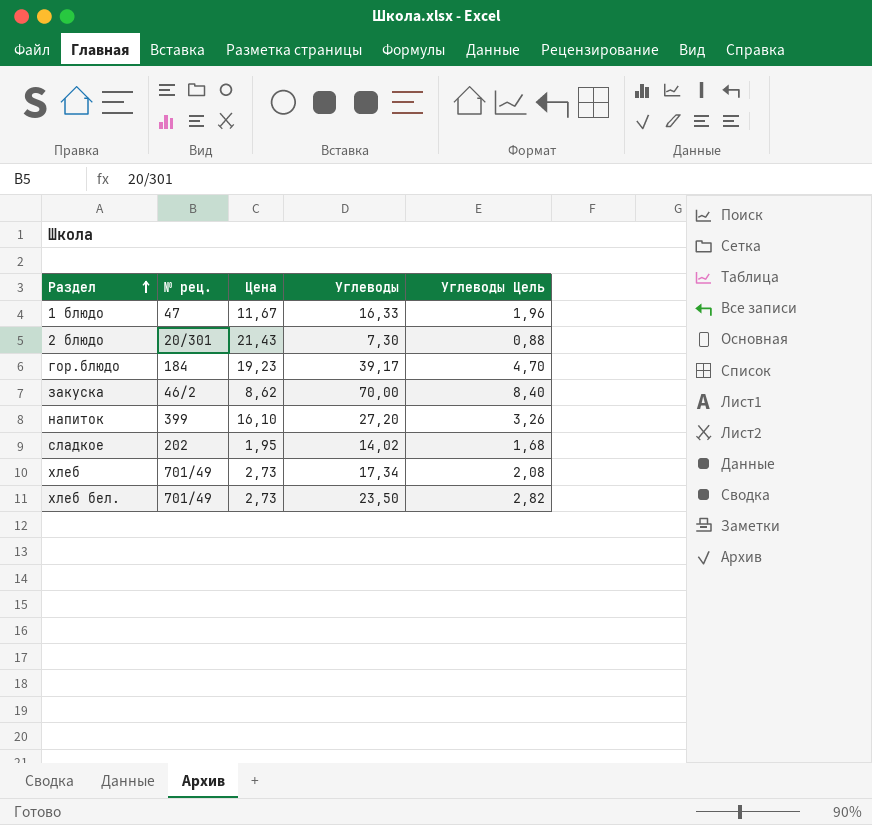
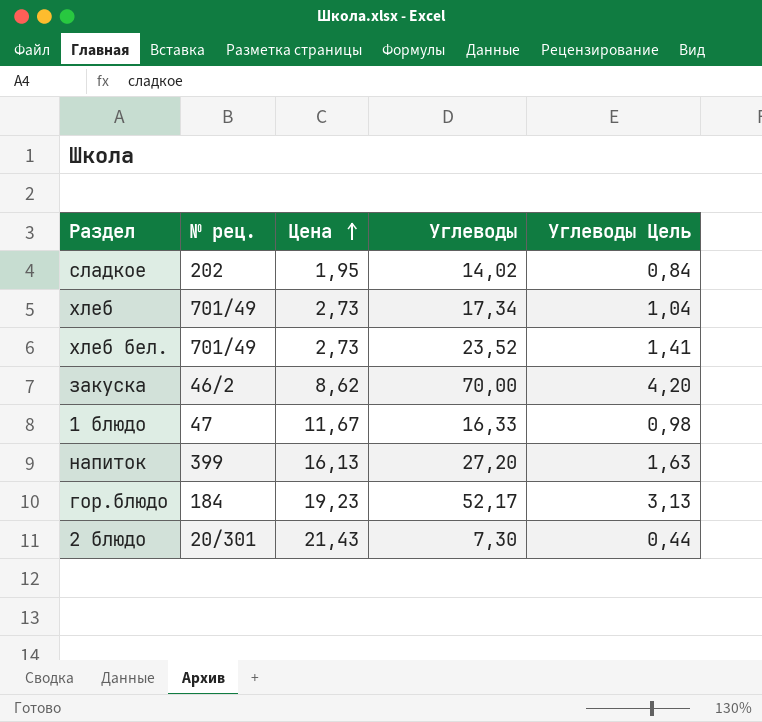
row order: Раздел ascending -> Цена ascending
column Углеводы Цель | formula: [Углеводы] * 0,12 -> [Углеводы] * 0,06
хлеб бел. | Углеводы: 23,50 -> 23,52
напиток | Цена: 16,10 -> 16,13
гор.блюдо | Углеводы: 39,17 -> 52,17

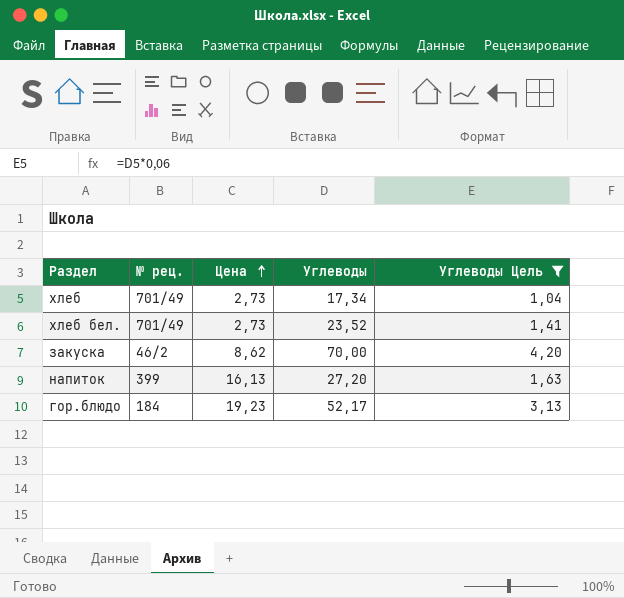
filter: none -> Углеводы Цель >= 1,04

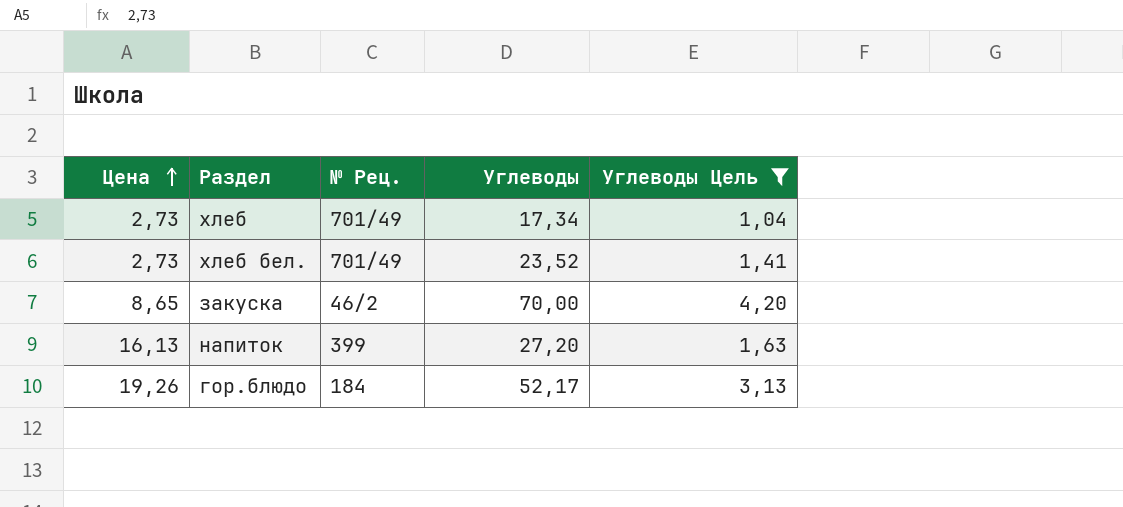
column Цена | position: 3 -> 1
column name: № рец. -> № Рец.
закуска | Цена: 8,62 -> 8,65
гор.блюдо | Цена: 19,23 -> 19,26

